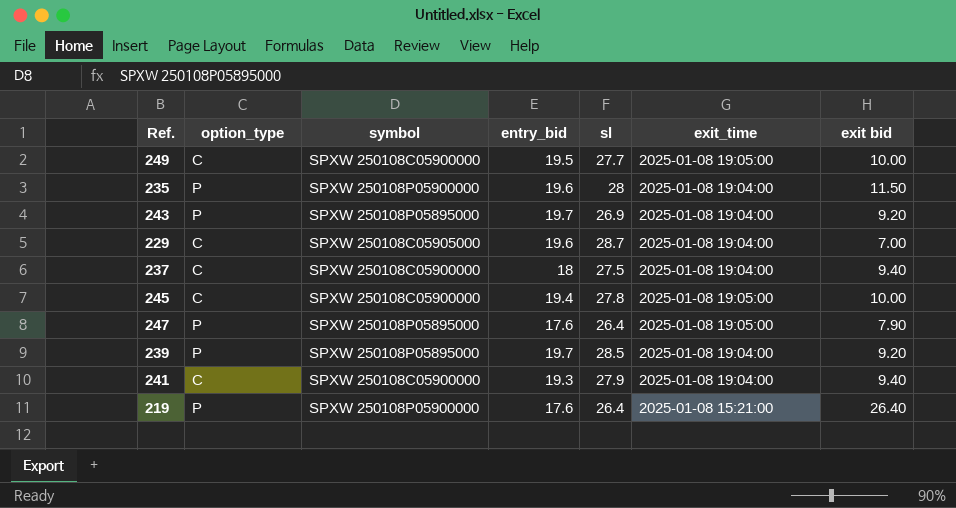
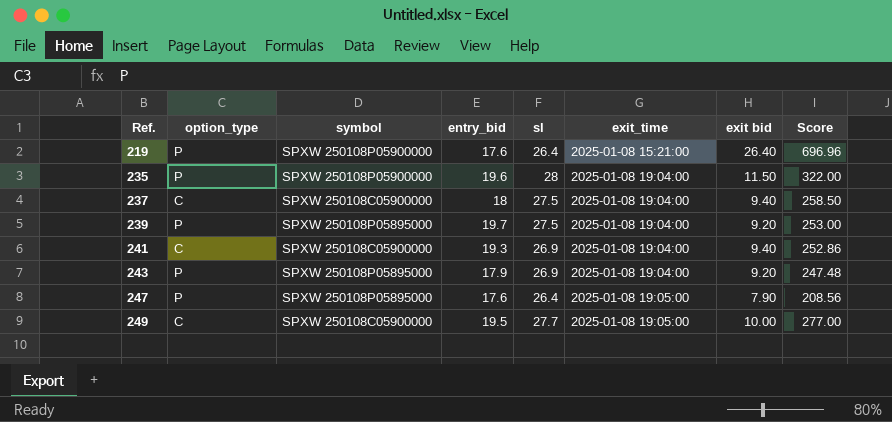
row order: none -> Ref. ascending
column Score | formula: none -> [sl] * [exit bid]
row 229: C | SPXW 250108C05905000 | 19.6 | 28.7 | 2025-01-08 19:04:00 | 7.00 -> none
row 245: C | SPXW 250108C05900000 | 19.4 | 27.8 | 2025-01-08 19:05:00 | 10.00 -> none
239 | sl: 28.5 -> 27.5
241 | sl: 27.9 -> 26.9
243 | entry_bid: 19.7 -> 17.9

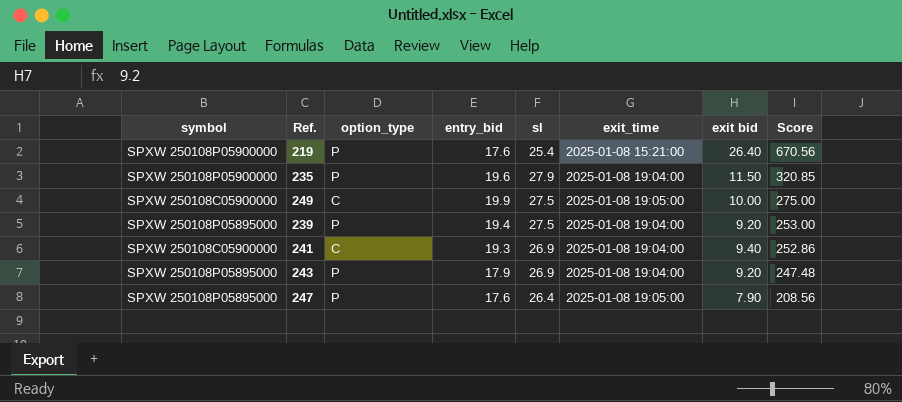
row order: Ref. ascending -> Score descending
column symbol | position: 3 -> 1
row 237: C | SPXW 250108C05900000 | 18 | 27.5 | 2025-01-08 19:04:00 | 9.40 | 258.50 -> none
219 | sl: 26.4 -> 25.4
219 | Score: 696.96 -> 670.56
235 | sl: 28 -> 27.9
235 | Score: 322.00 -> 320.85
249 | entry_bid: 19.5 -> 19.9
249 | sl: 27.7 -> 27.5
249 | Score: 277.00 -> 275.00
239 | entry_bid: 19.7 -> 19.4

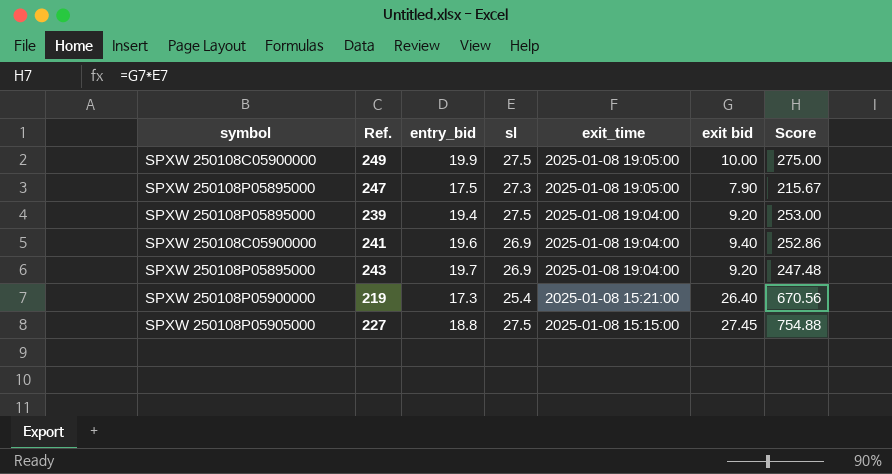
row order: Score descending -> exit_time descending
column option_type | position: 3 -> none
row 235: SPXW 250108P05900000 | P | 19.6 | 27.9 | 2025-01-08 19:04:00 | 11.50 | 320.85 -> none
247 | entry_bid: 17.6 -> 17.5
247 | sl: 26.4 -> 27.3
247 | Score: 208.56 -> 215.67
241 | entry_bid: 19.3 -> 19.6
243 | entry_bid: 17.9 -> 19.7
219 | entry_bid: 17.6 -> 17.3
row 227: none -> SPXW 250108P05905000 | 18.8 | 27.5 | 2025-01-08 15:15:00 | 27.45 | 754.88

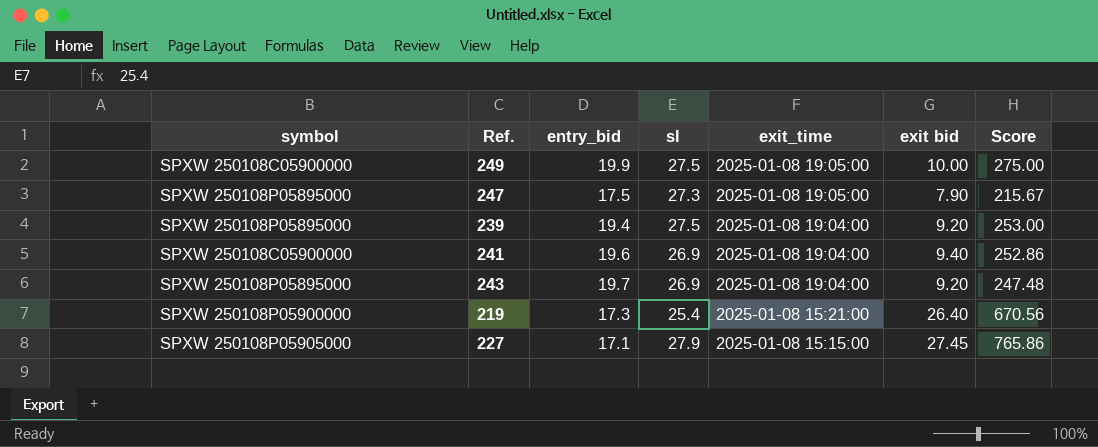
227 | entry_bid: 18.8 -> 17.1
227 | sl: 27.5 -> 27.9
227 | Score: 754.88 -> 765.86

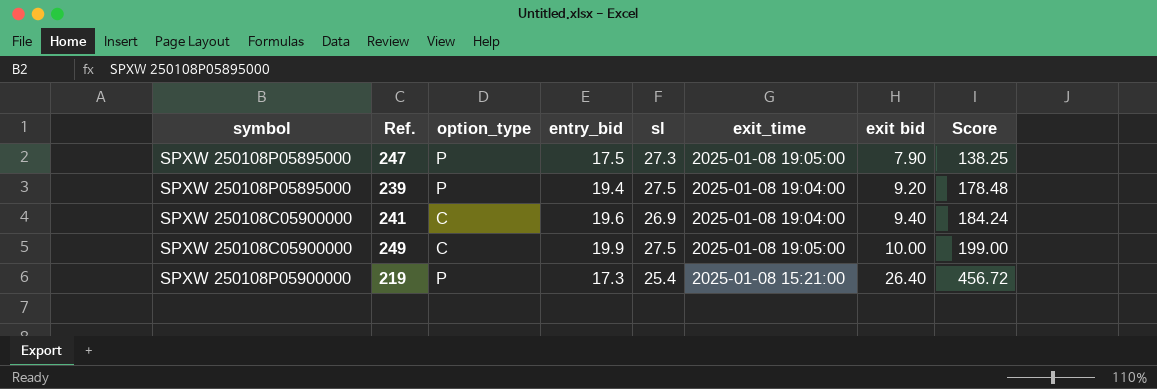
row order: exit_time descending -> exit bid ascending
column option_type | position: none -> 3
column Score | formula: [sl] * [exit bid] -> [entry_bid] * [exit bid]
row 243: SPXW 250108P05895000 | 19.7 | 26.9 | 2025-01-08 19:04:00 | 9.20 | 247.48 -> none
row 227: SPXW 250108P05905000 | 17.1 | 27.9 | 2025-01-08 15:15:00 | 27.45 | 765.86 -> none

